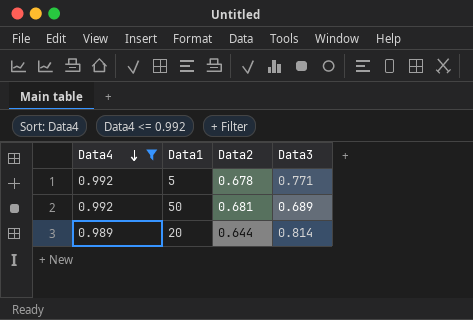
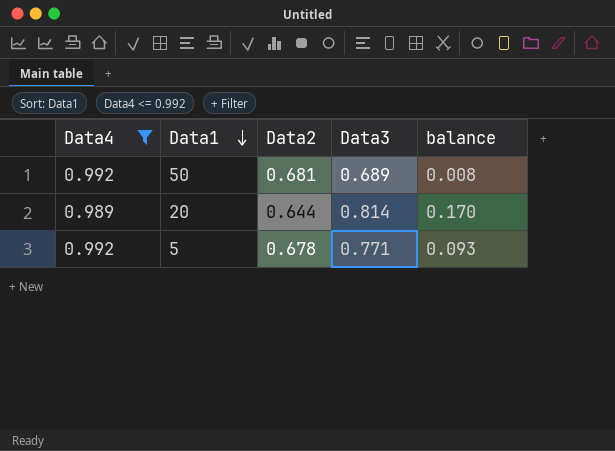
row order: Data4 descending -> Data1 descending
column balance | formula: none -> [Data3] - [Data2]

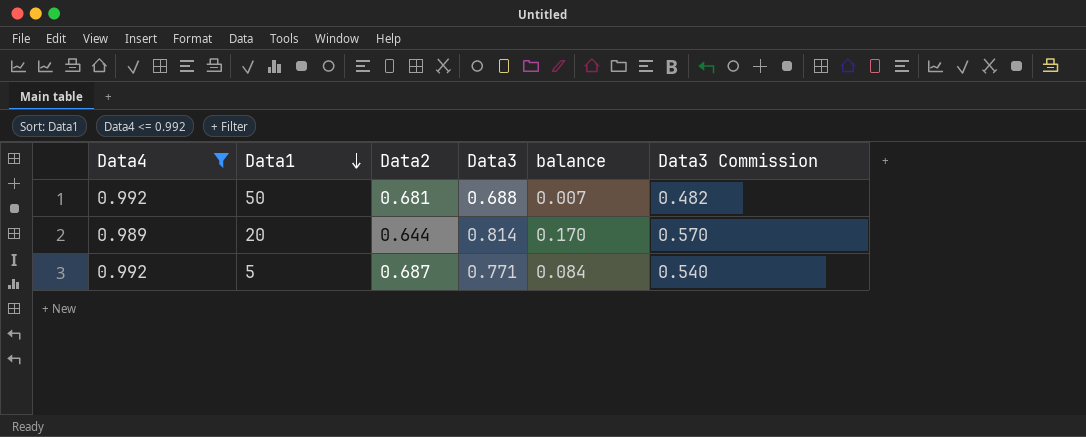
column Data3 Commission | formula: none -> [Data3] * 0.7
50 | Data3: 0.689 -> 0.688
50 | balance: 0.008 -> 0.007
5 | Data2: 0.678 -> 0.687
5 | balance: 0.093 -> 0.084

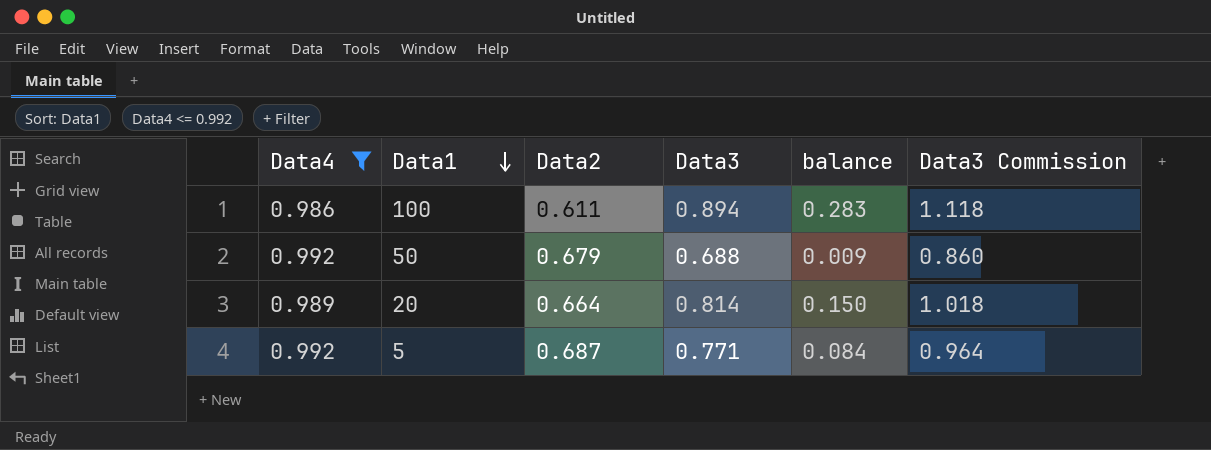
column Data3 Commission | formula: [Data3] * 0.7 -> [Data3] * 1.25
row 100: none -> 0.986 | 0.611 | 0.894 | 0.283 | 1.118
50 | Data2: 0.681 -> 0.679
50 | balance: 0.007 -> 0.009
20 | Data2: 0.644 -> 0.664
20 | balance: 0.170 -> 0.150

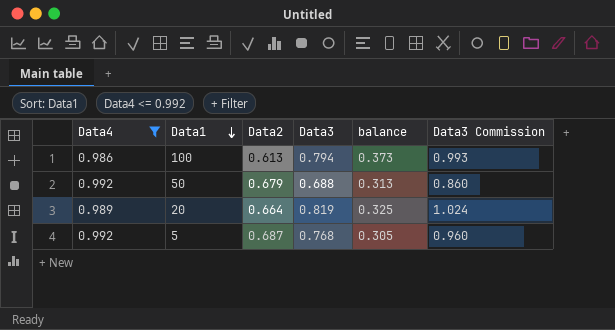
column balance | formula: [Data3] - [Data2] -> [Data4] - [Data2]
100 | Data2: 0.611 -> 0.613
100 | Data3: 0.894 -> 0.794
100 | Data3 Commission: 1.118 -> 0.993
20 | Data3: 0.814 -> 0.819
20 | Data3 Commission: 1.018 -> 1.024
5 | Data3: 0.771 -> 0.768
5 | Data3 Commission: 0.964 -> 0.960

